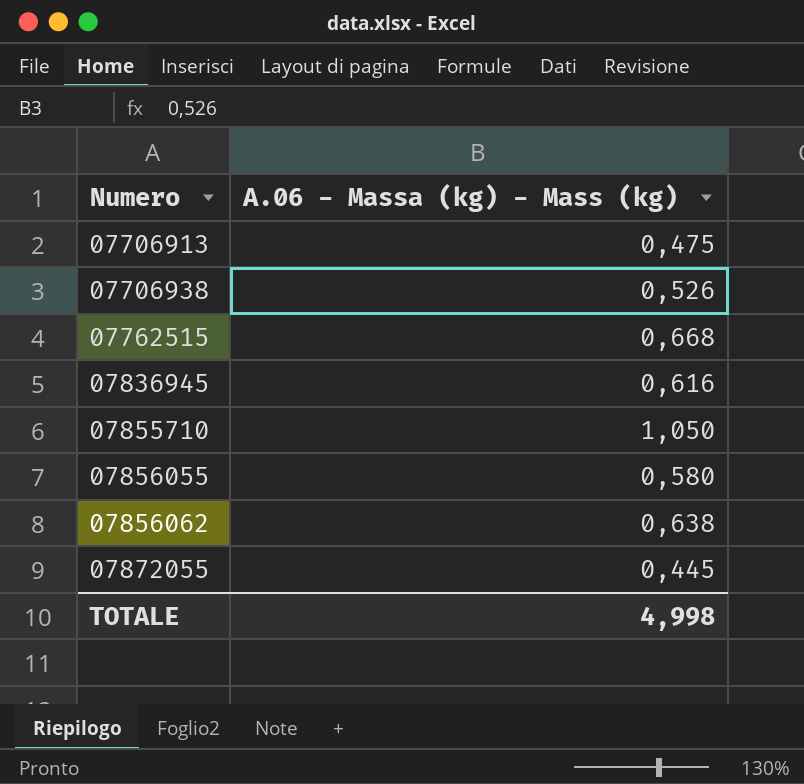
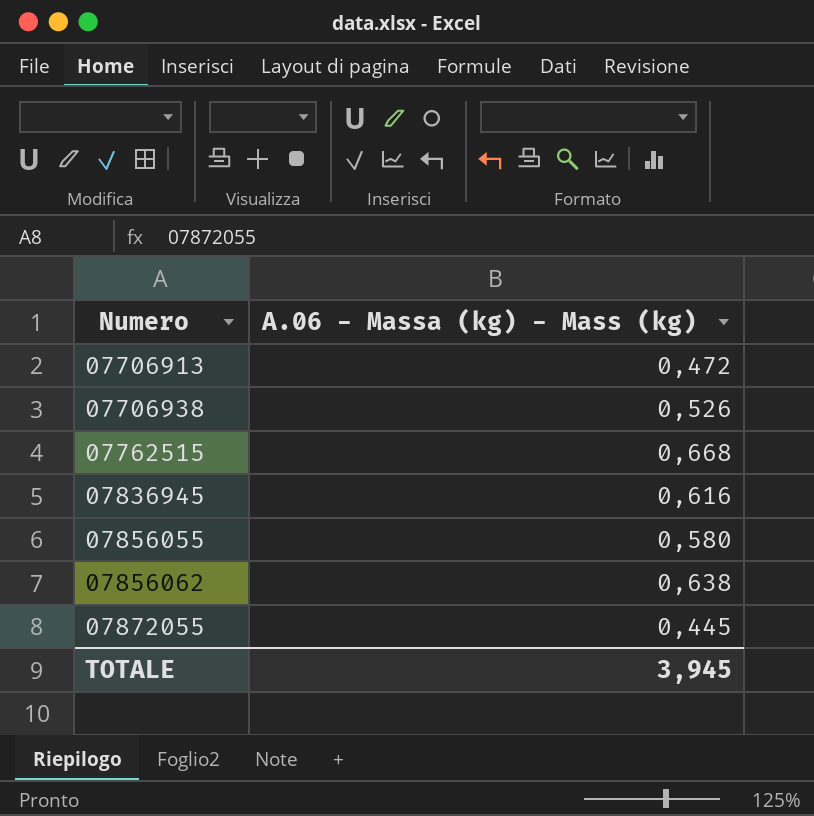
row 07855710: 1,050 -> none
07706913 | A.06 - Massa (kg) - Mass (kg): 0,475 -> 0,472
TOTALE | A.06 - Massa (kg) - Mass (kg): 4,998 -> 3,945

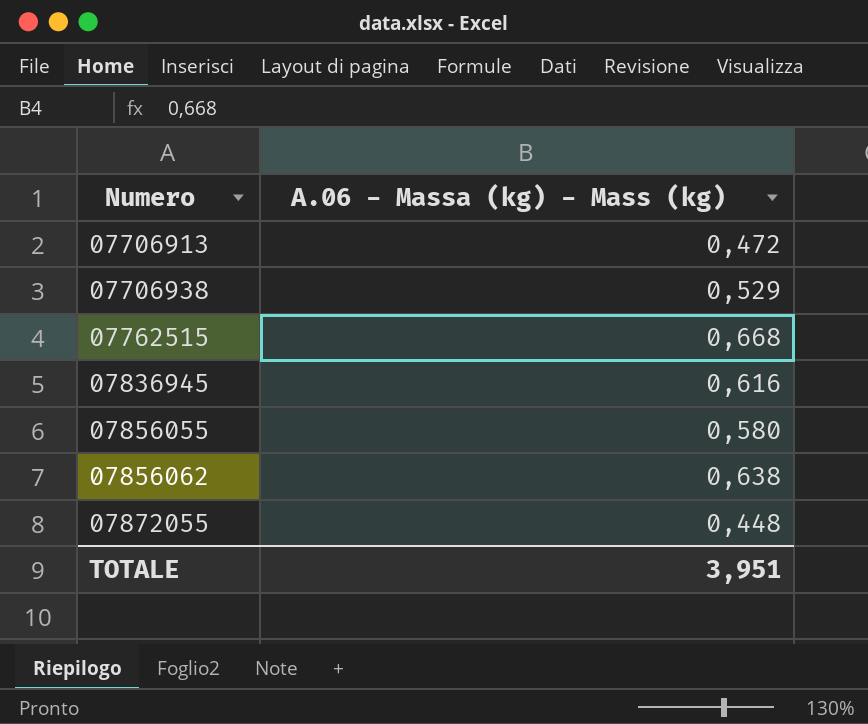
07706938 | A.06 - Massa (kg) - Mass (kg): 0,526 -> 0,529
07872055 | A.06 - Massa (kg) - Mass (kg): 0,445 -> 0,448
TOTALE | A.06 - Massa (kg) - Mass (kg): 3,945 -> 3,951

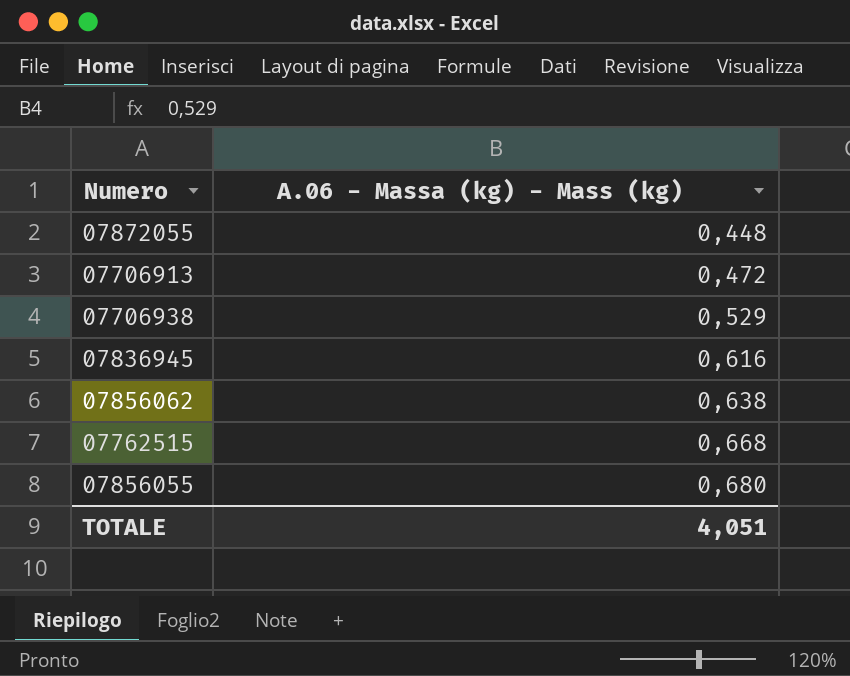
row order: Numero ascending -> A.06 - Massa (kg) - Mass (kg) ascending
07856055 | A.06 - Massa (kg) - Mass (kg): 0,580 -> 0,680
TOTALE | A.06 - Massa (kg) - Mass (kg): 3,951 -> 4,051

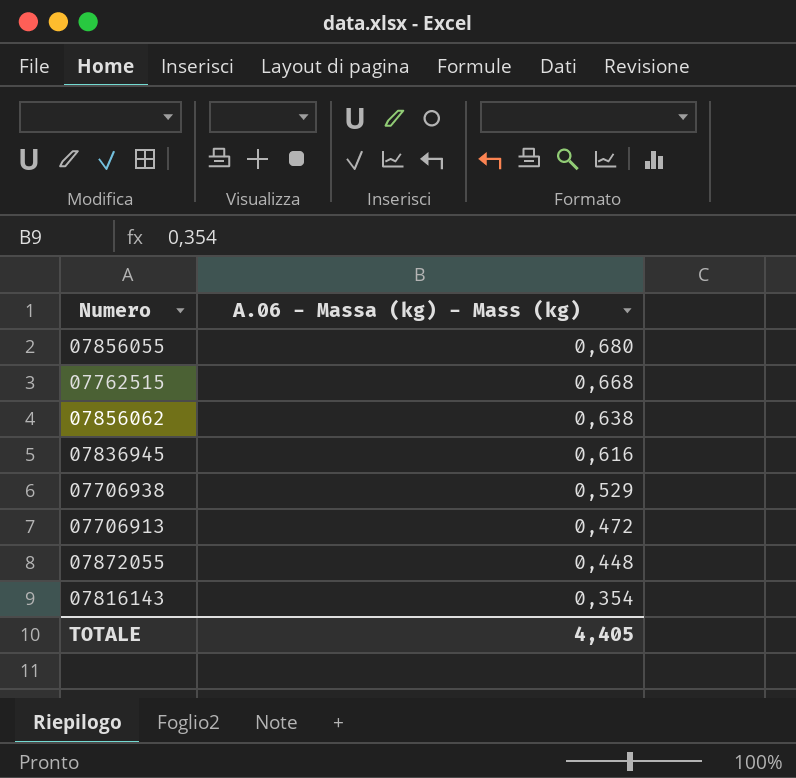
row order: A.06 - Massa (kg) - Mass (kg) ascending -> A.06 - Massa (kg) - Mass (kg) descending
row 07816143: none -> 0,354
TOTALE | A.06 - Massa (kg) - Mass (kg): 4,051 -> 4,405

